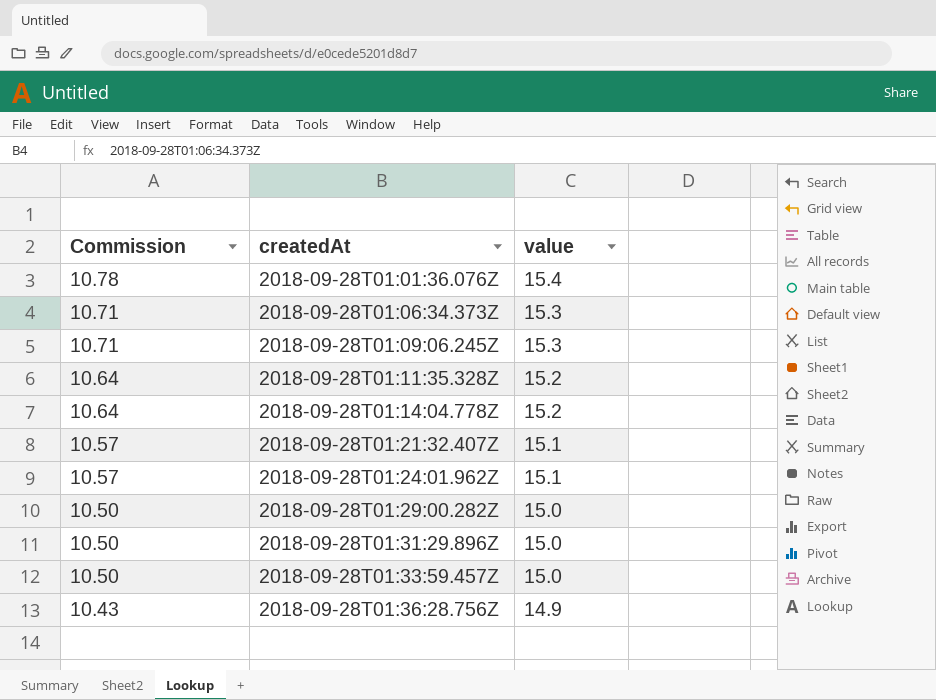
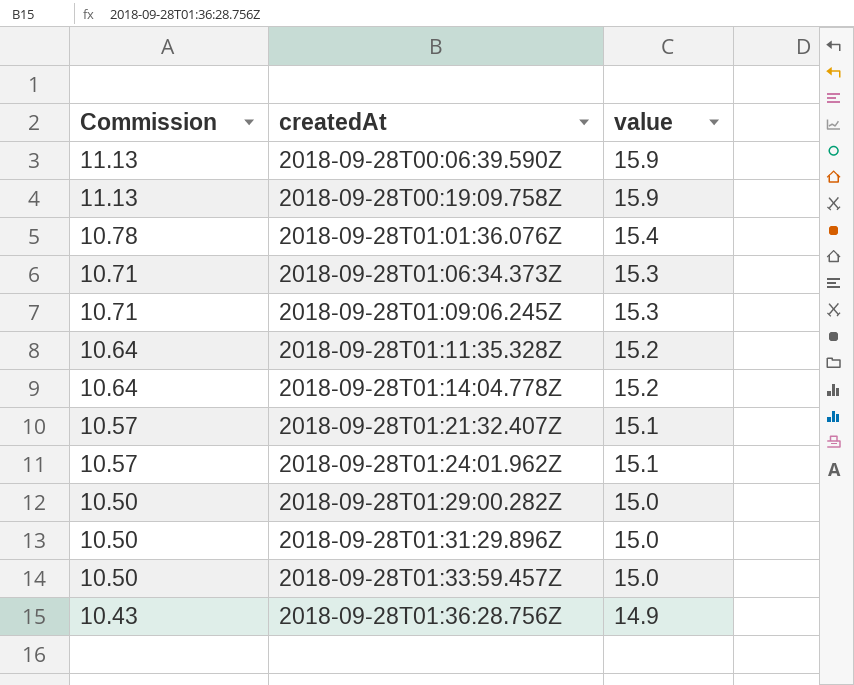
row 2018-09-28T00:06:39.590Z: none -> 11.13 | 15.9
row 2018-09-28T00:19:09.758Z: none -> 11.13 | 15.9

